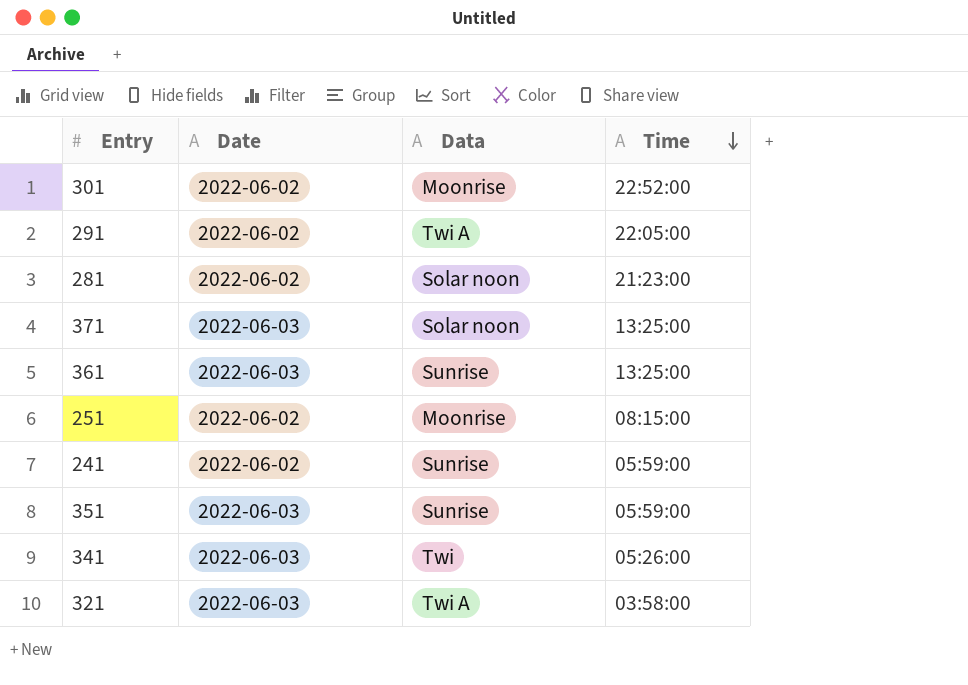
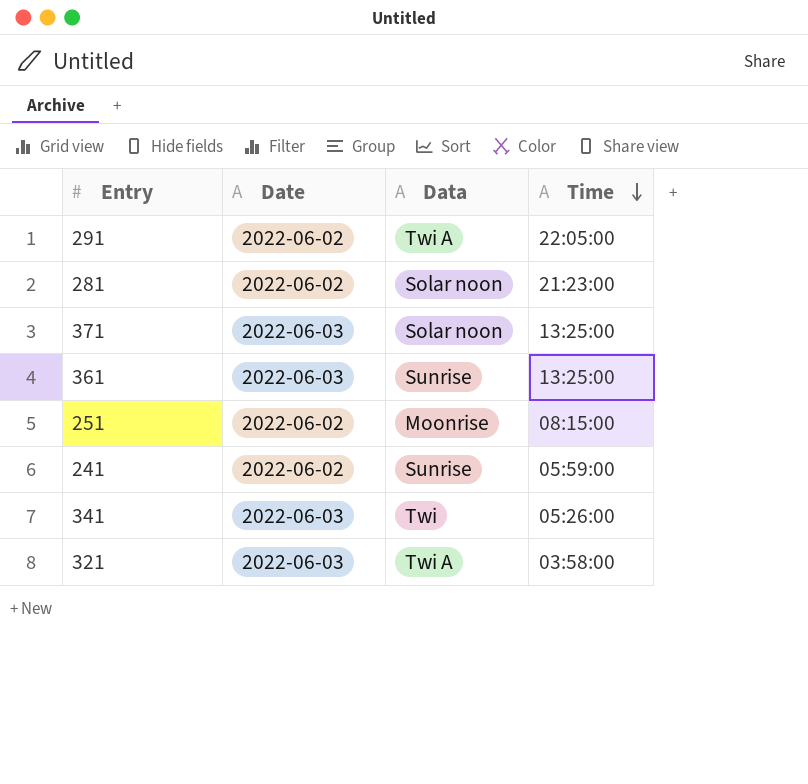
row 301: 2022-06-02 | Moonrise | 22:52:00 -> none
row 351: 2022-06-03 | Sunrise | 05:59:00 -> none

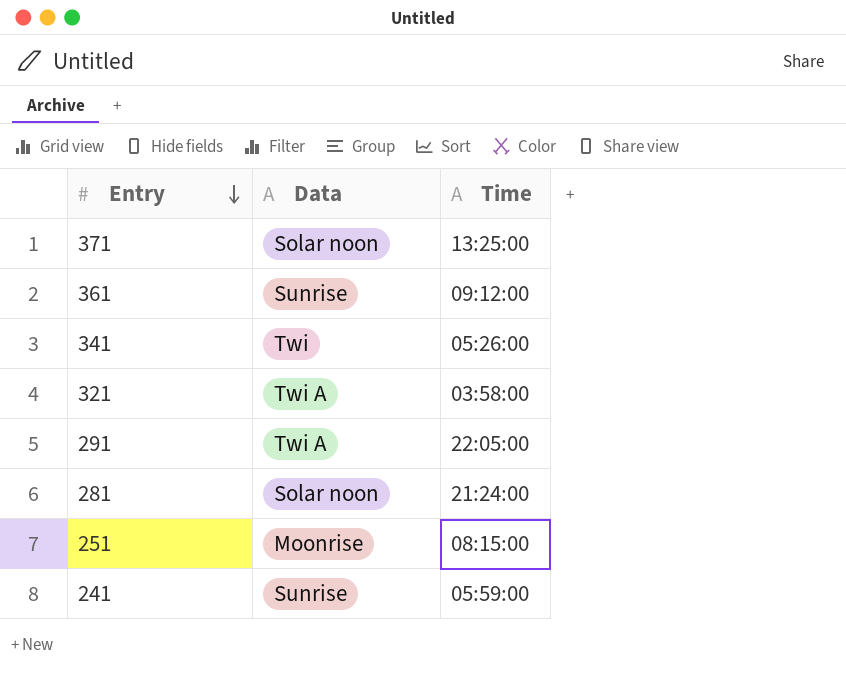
row order: Time descending -> Entry descending
column Date | position: 2 -> none
361 | Time: 13:25:00 -> 09:12:00
281 | Time: 21:23:00 -> 21:24:00

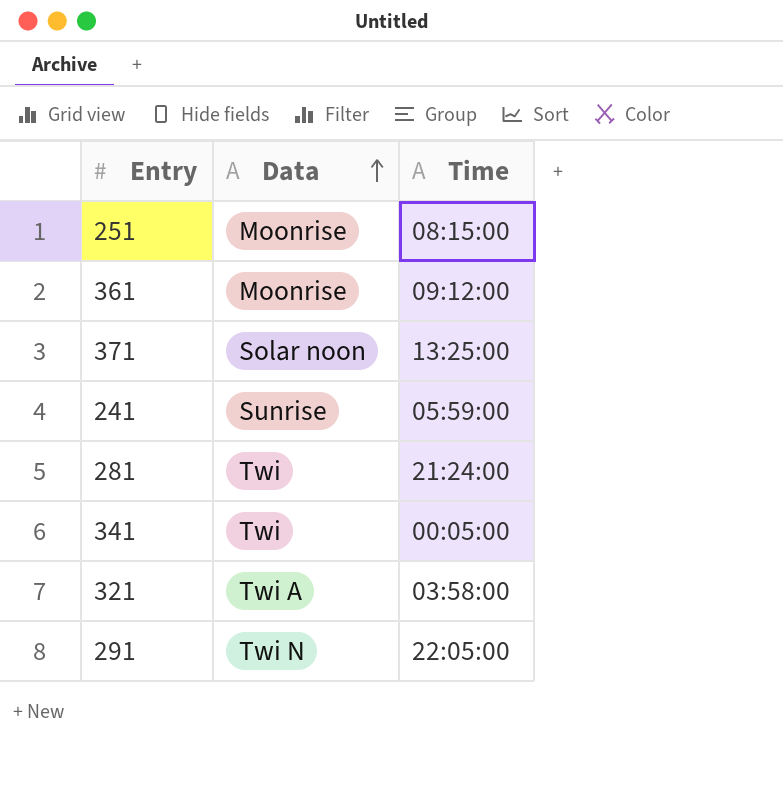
row order: Entry descending -> Data ascending
361 | Data: Sunrise -> Moonrise
281 | Data: Solar noon -> Twi
341 | Time: 05:26:00 -> 00:05:00
291 | Data: Twi A -> Twi N

